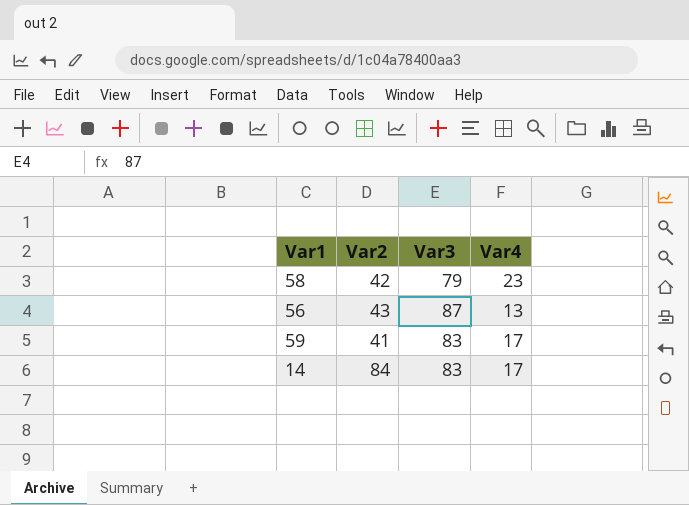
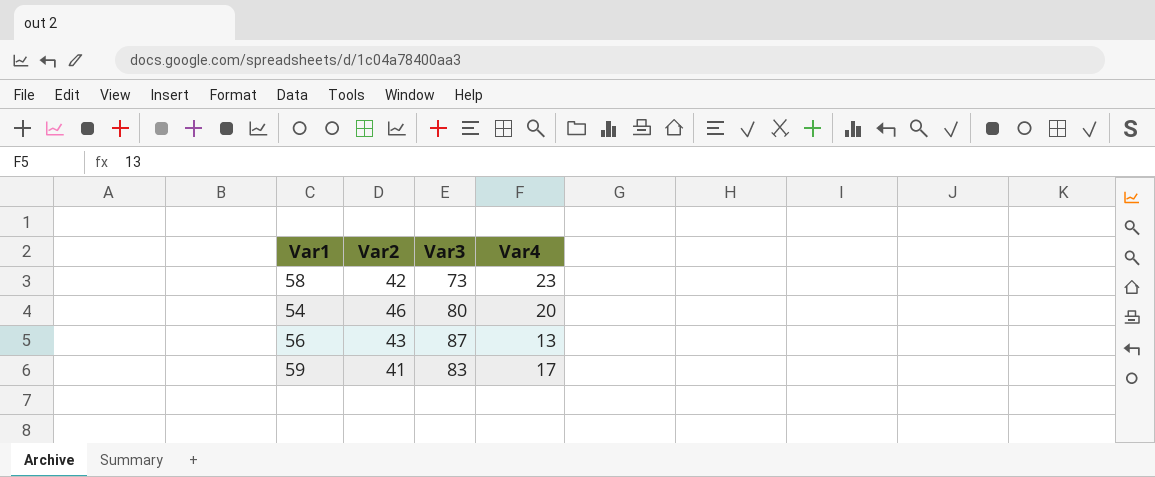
row 14: 84 | 83 | 17 -> none
58 | Var3: 79 -> 73
row 54: none -> 46 | 80 | 20

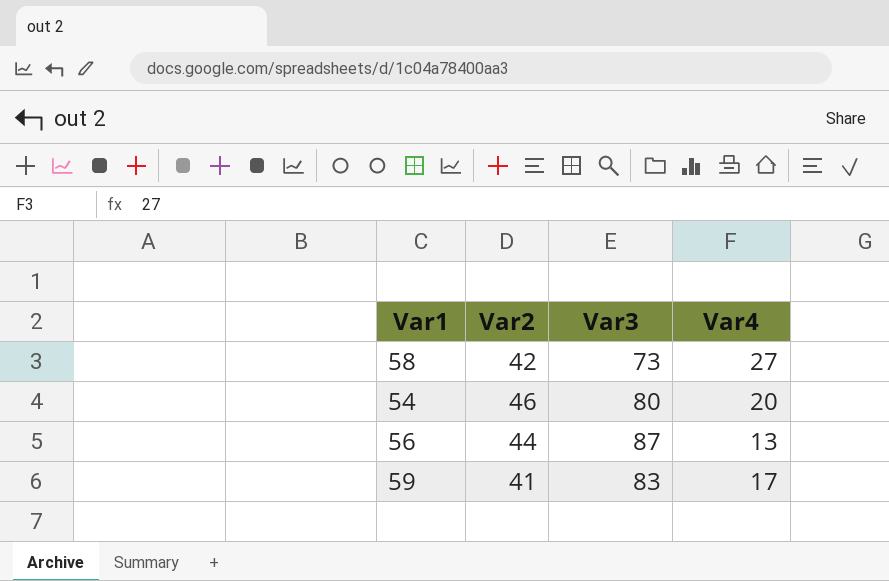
58 | Var4: 23 -> 27
56 | Var2: 43 -> 44

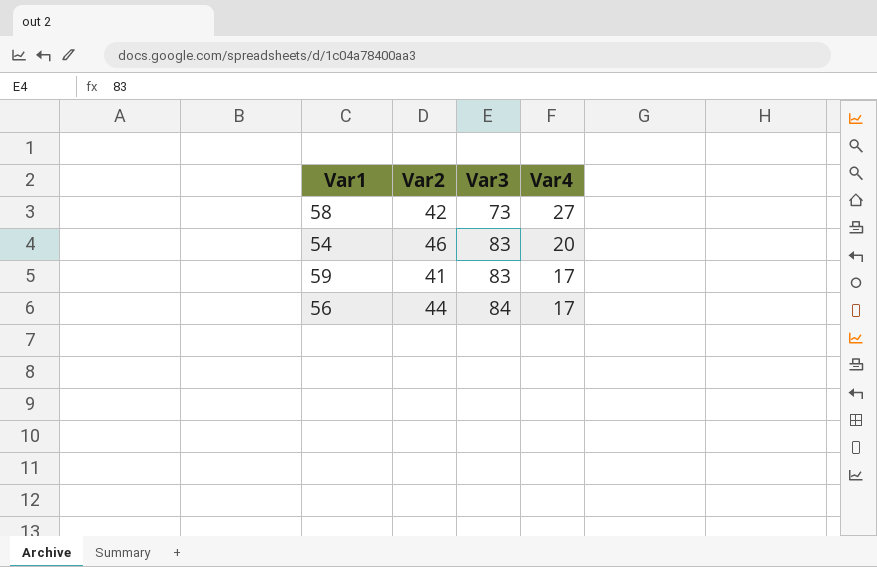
row order: none -> Var3 ascending
54 | Var3: 80 -> 83
56 | Var3: 87 -> 84
56 | Var4: 13 -> 17

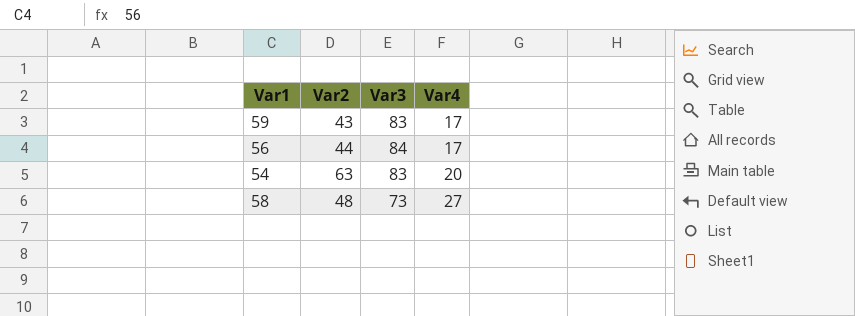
row order: Var3 ascending -> Var4 ascending
59 | Var2: 41 -> 43
54 | Var2: 46 -> 63
58 | Var2: 42 -> 48

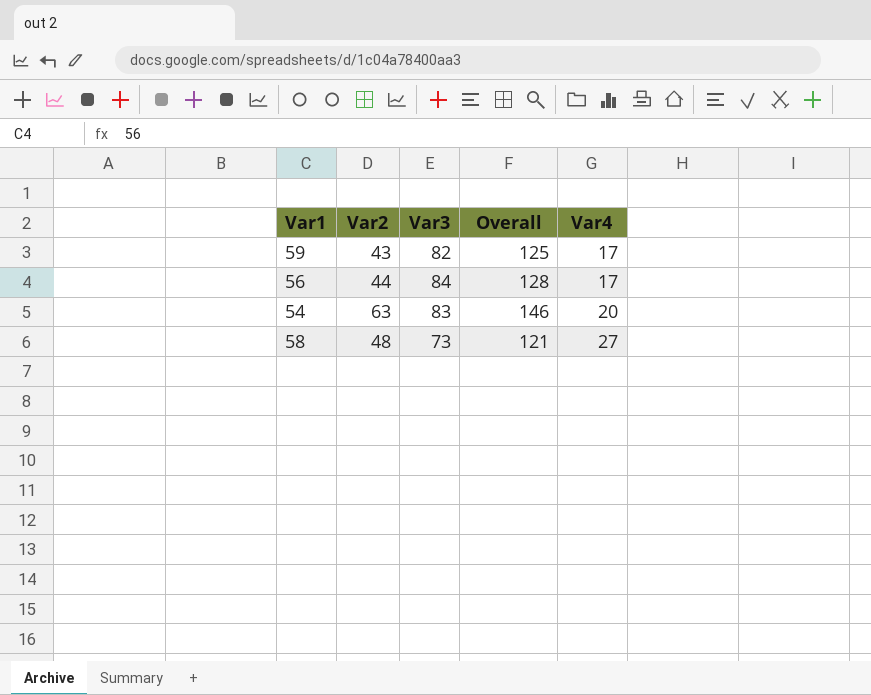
column Overall | formula: none -> [Var2] + [Var3]
59 | Var3: 83 -> 82

